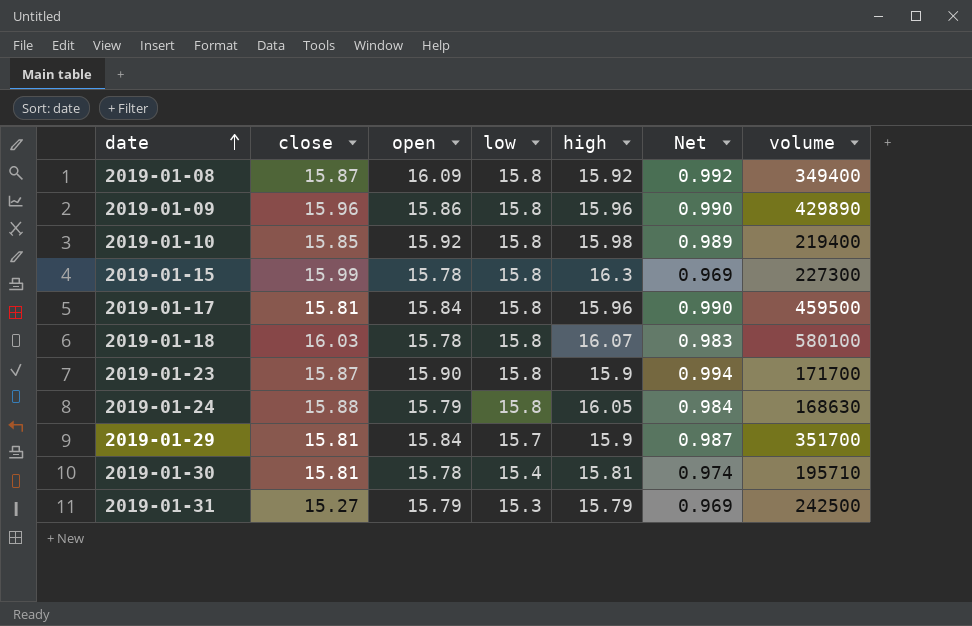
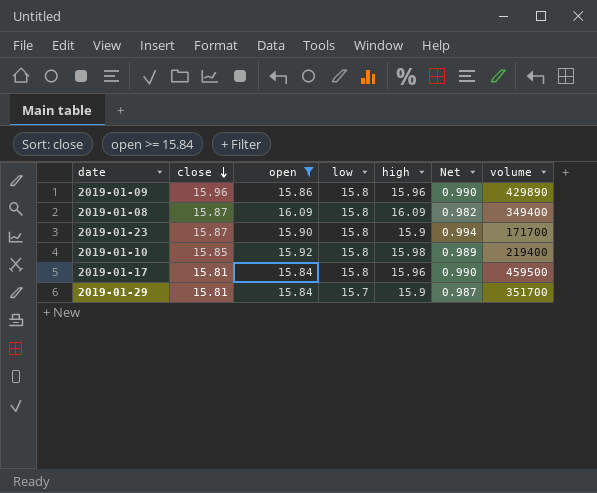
filter: none -> open >= 15.84
row order: date ascending -> close descending
2019-01-08 | high: 15.92 -> 16.09
2019-01-08 | Net: 0.992 -> 0.982

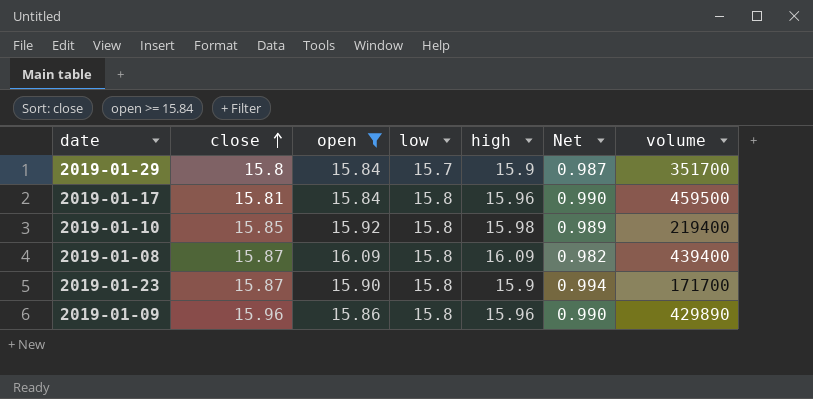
row order: close descending -> close ascending
2019-01-29 | close: 15.81 -> 15.8
2019-01-08 | volume: 349400 -> 439400

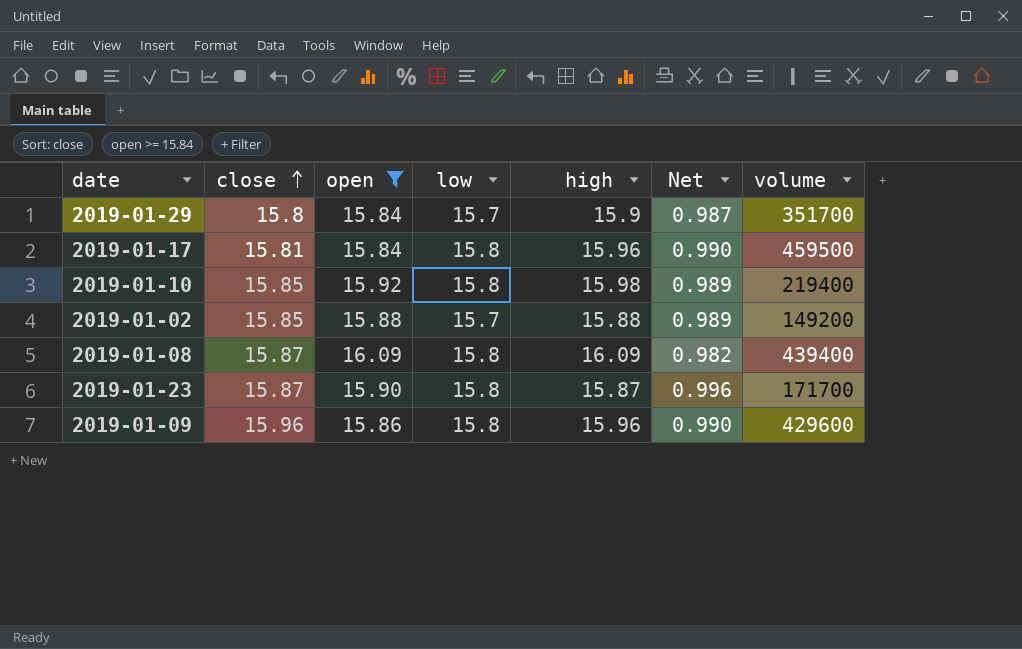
row 2019-01-02: none -> 15.85 | 15.88 | 15.7 | 15.88 | 0.989 | 149200
2019-01-23 | high: 15.9 -> 15.87
2019-01-23 | Net: 0.994 -> 0.996
2019-01-09 | volume: 429890 -> 429600

